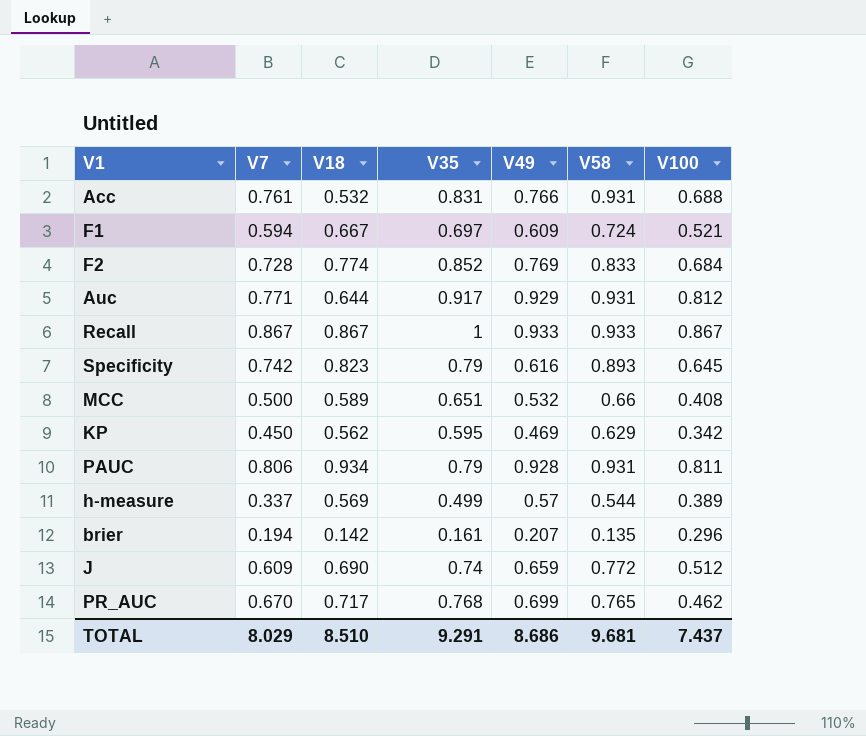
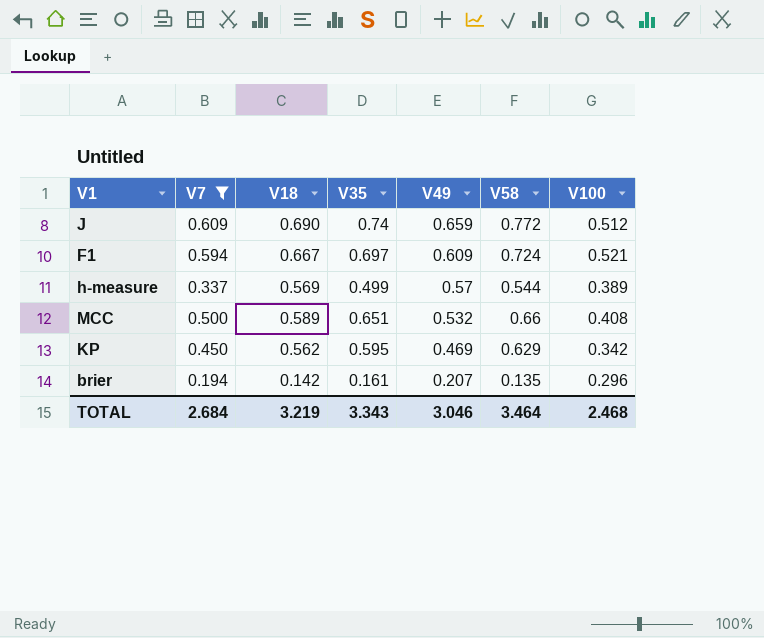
filter: none -> V7 <= 0.609
row order: none -> V49 descending
TOTAL | V7: 8.029 -> 2.684
TOTAL | V18: 8.510 -> 3.219
TOTAL | V35: 9.291 -> 3.343
TOTAL | V49: 8.686 -> 3.046
TOTAL | V58: 9.681 -> 3.464
TOTAL | V100: 7.437 -> 2.468

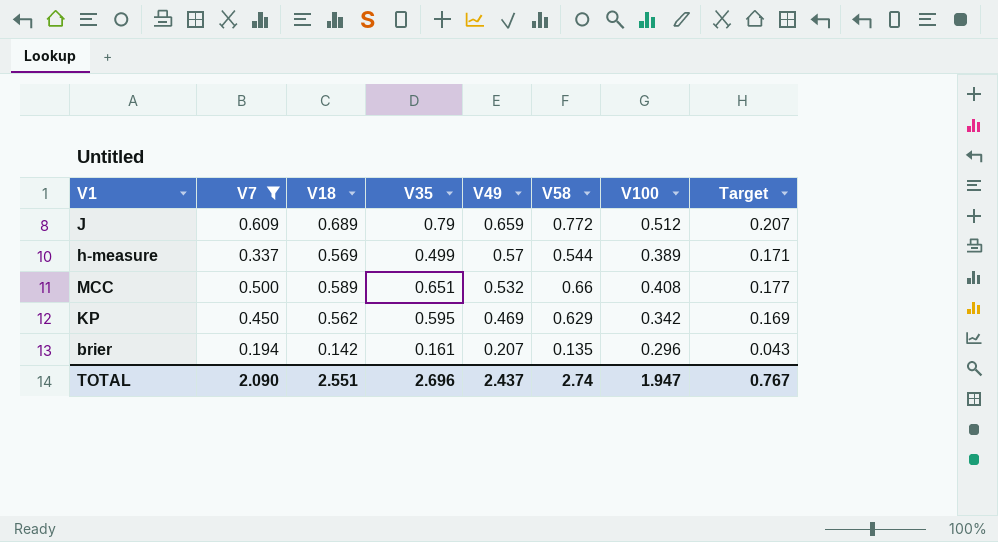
column Target | formula: none -> [V18] * 0.3
row F1: 0.594 | 0.667 | 0.697 | 0.609 | 0.724 | 0.521 -> none
J | V18: 0.690 -> 0.689
J | V35: 0.74 -> 0.79
TOTAL | V7: 2.684 -> 2.090
TOTAL | V18: 3.219 -> 2.551
TOTAL | V35: 3.343 -> 2.696
TOTAL | V49: 3.046 -> 2.437
TOTAL | V58: 3.464 -> 2.74
TOTAL | V100: 2.468 -> 1.947

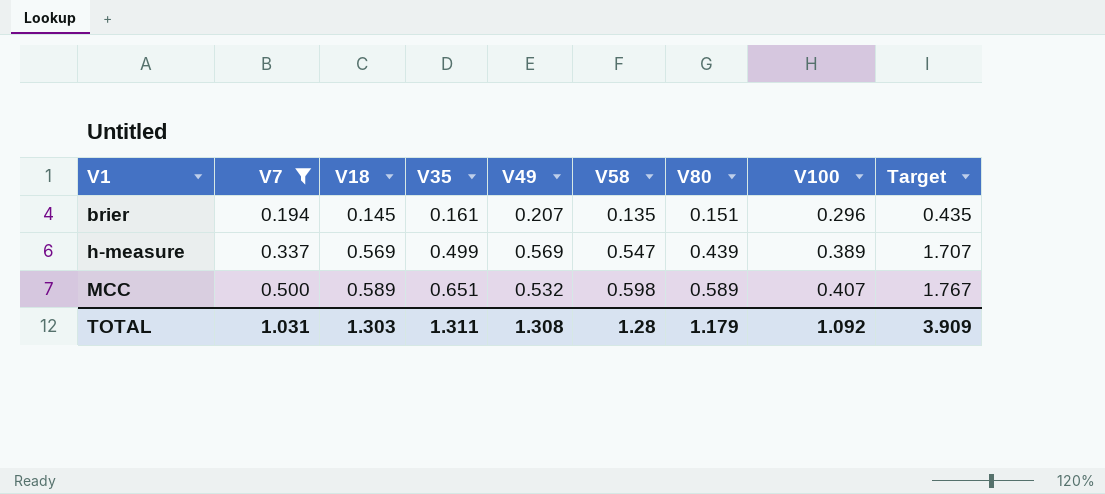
row order: V49 descending -> V1 ascending
column V80 | position: none -> 7
column Target | formula: [V18] * 0.3 -> [V18] * 3
row J: 0.609 | 0.689 | 0.79 | 0.659 | 0.772 | 0.512 | 0.207 -> none
row KP: 0.450 | 0.562 | 0.595 | 0.469 | 0.629 | 0.342 | 0.169 -> none
brier | V18: 0.142 -> 0.145
h-measure | V49: 0.57 -> 0.569
h-measure | V58: 0.544 -> 0.547
MCC | V58: 0.66 -> 0.598
MCC | V100: 0.408 -> 0.407
TOTAL | V7: 2.090 -> 1.031
TOTAL | V18: 2.551 -> 1.303
TOTAL | V35: 2.696 -> 1.311
TOTAL | V49: 2.437 -> 1.308
TOTAL | V58: 2.74 -> 1.28
TOTAL | V100: 1.947 -> 1.092
TOTAL | Target: 0.767 -> 3.909

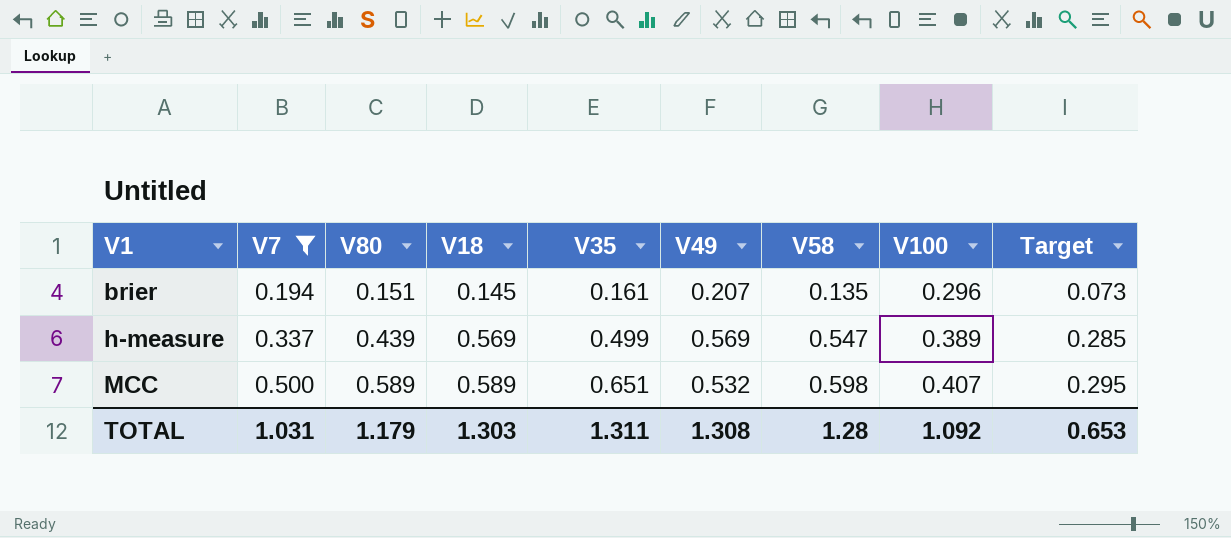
column V80 | position: 7 -> 3
column Target | formula: [V18] * 3 -> [V18] * 0.5
TOTAL | Target: 3.909 -> 0.653

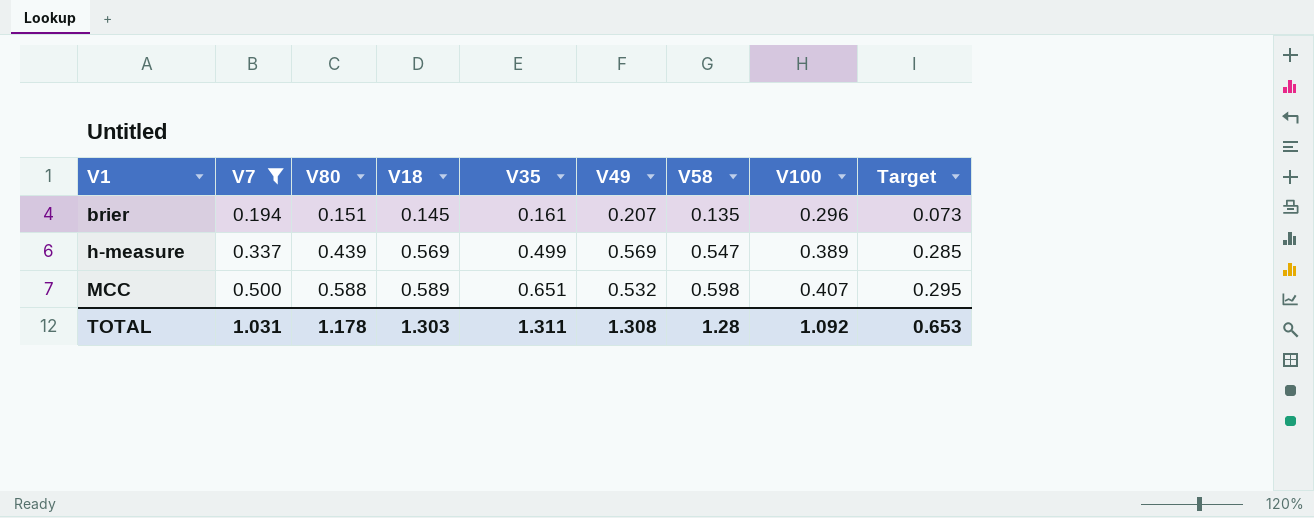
MCC | V80: 0.589 -> 0.588
TOTAL | V80: 1.179 -> 1.178

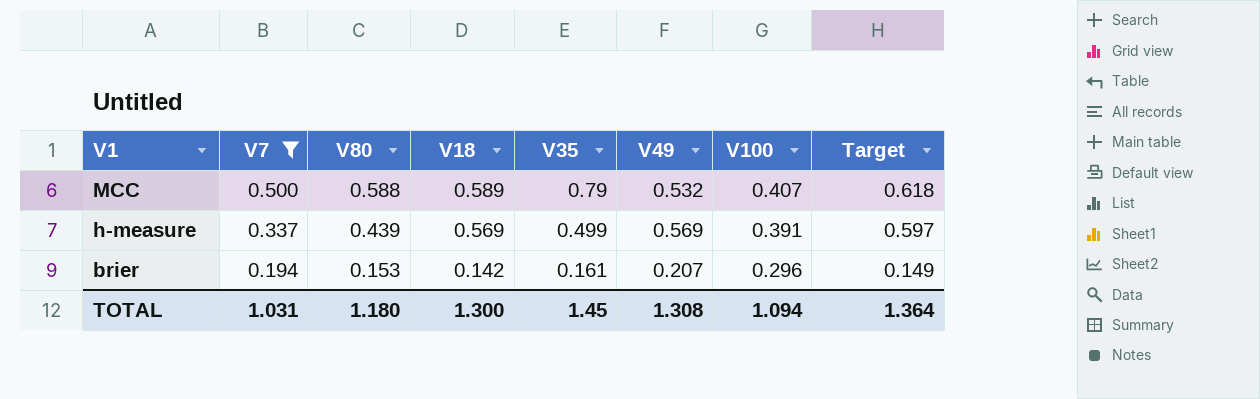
row order: V1 ascending -> V1 descending
column V58 | position: 7 -> none
column Target | formula: [V18] * 0.5 -> [V18] * 1.05
MCC | V35: 0.651 -> 0.79
h-measure | V100: 0.389 -> 0.391
brier | V80: 0.151 -> 0.153
brier | V18: 0.145 -> 0.142
TOTAL | V80: 1.178 -> 1.180
TOTAL | V18: 1.303 -> 1.300
TOTAL | V35: 1.311 -> 1.45
TOTAL | V100: 1.092 -> 1.094
TOTAL | Target: 0.653 -> 1.364

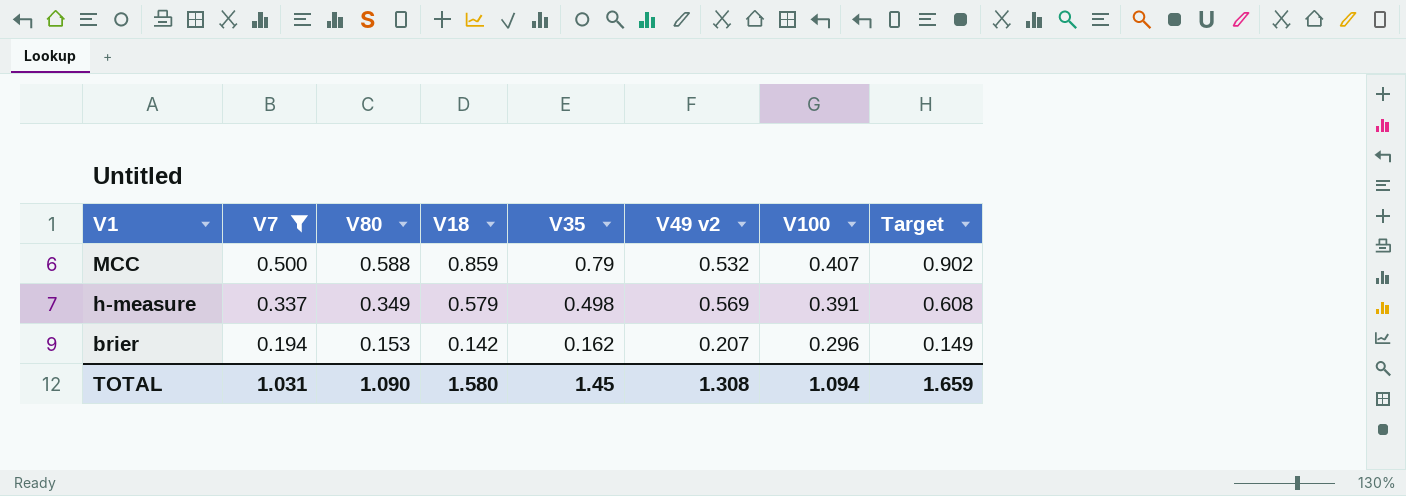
column name: V49 -> V49 v2
MCC | V18: 0.589 -> 0.859
MCC | Target: 0.618 -> 0.902
h-measure | V80: 0.439 -> 0.349
h-measure | V18: 0.569 -> 0.579
h-measure | V35: 0.499 -> 0.498
h-measure | Target: 0.597 -> 0.608
brier | V35: 0.161 -> 0.162
TOTAL | V80: 1.180 -> 1.090
TOTAL | V18: 1.300 -> 1.580
TOTAL | Target: 1.364 -> 1.659

